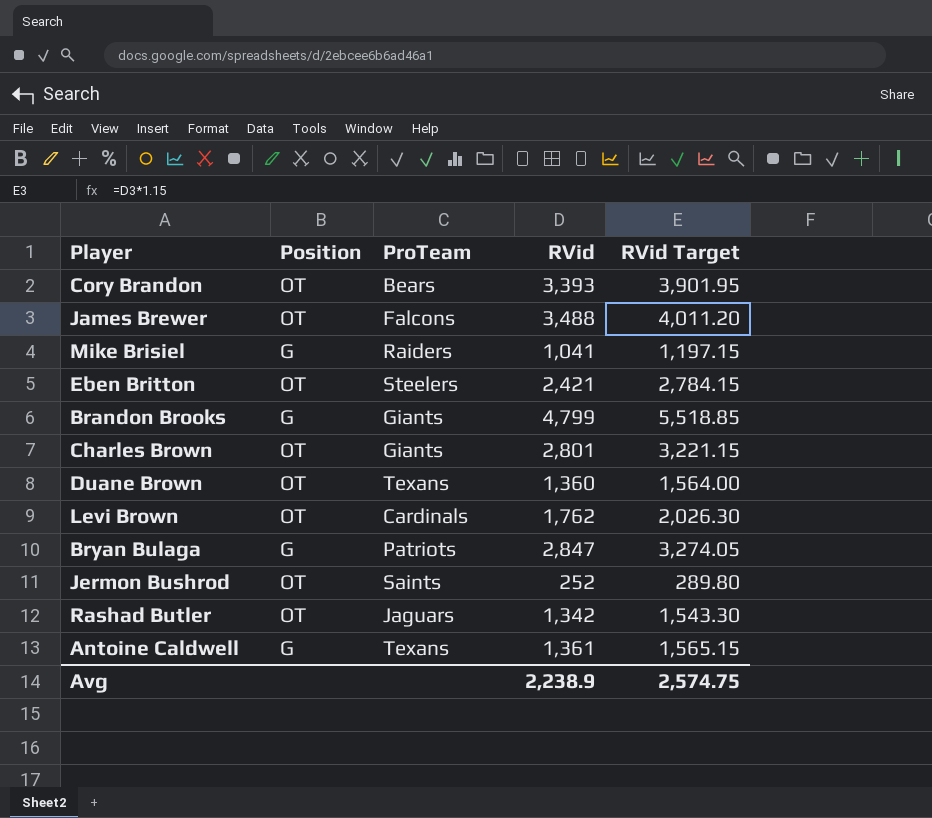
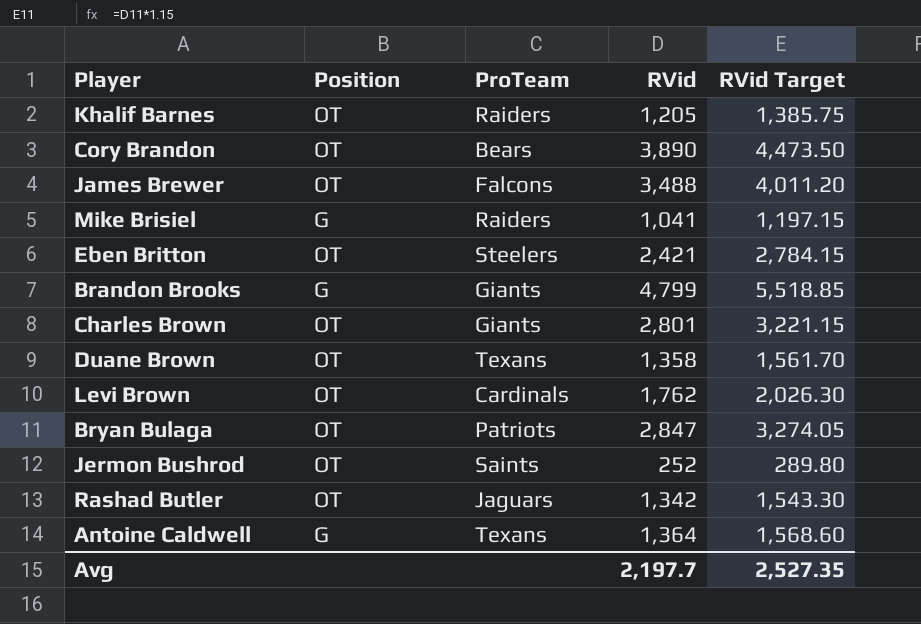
row Khalif Barnes: none -> OT | Raiders | 1,205 | 1,385.75
Cory Brandon | RVid: 3,393 -> 3,890
Cory Brandon | RVid Target: 3,901.95 -> 4,473.50
Duane Brown | RVid: 1,360 -> 1,358
Duane Brown | RVid Target: 1,564.00 -> 1,561.70
Bryan Bulaga | Position: G -> OT
Antoine Caldwell | RVid: 1,361 -> 1,364
Antoine Caldwell | RVid Target: 1,565.15 -> 1,568.60
Avg | RVid: 2,238.9 -> 2,197.7
Avg | RVid Target: 2,574.75 -> 2,527.35

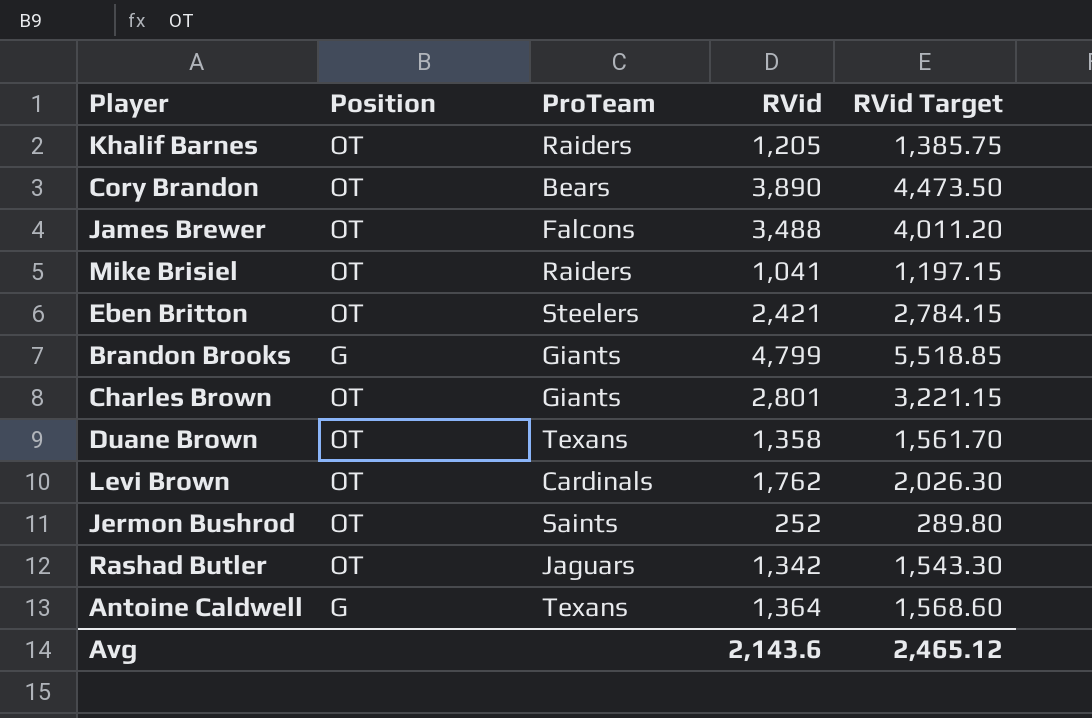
row Bryan Bulaga: OT | Patriots | 2,847 | 3,274.05 -> none
Mike Brisiel | Position: G -> OT
Avg | RVid: 2,197.7 -> 2,143.6
Avg | RVid Target: 2,527.35 -> 2,465.12

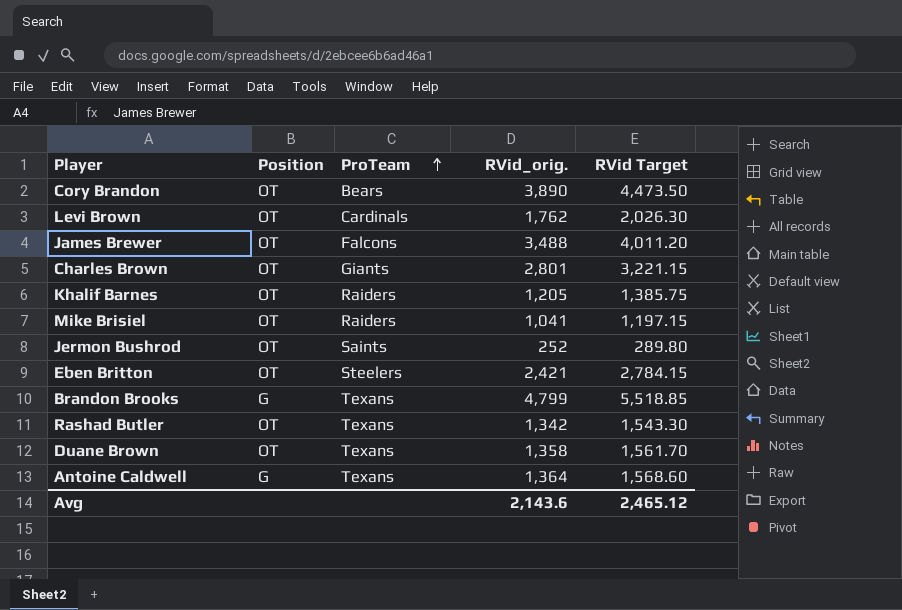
row order: none -> ProTeam ascending
column name: RVid -> RVid_orig.
Brandon Brooks | ProTeam: Giants -> Texans
Rashad Butler | ProTeam: Jaguars -> Texans

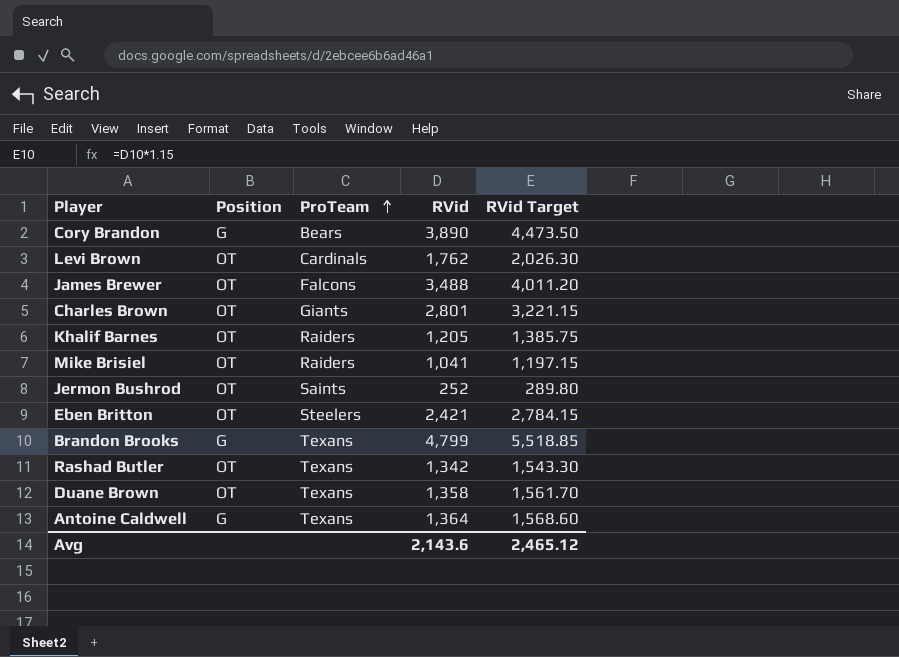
column name: RVid_orig. -> RVid
Cory Brandon | Position: OT -> G

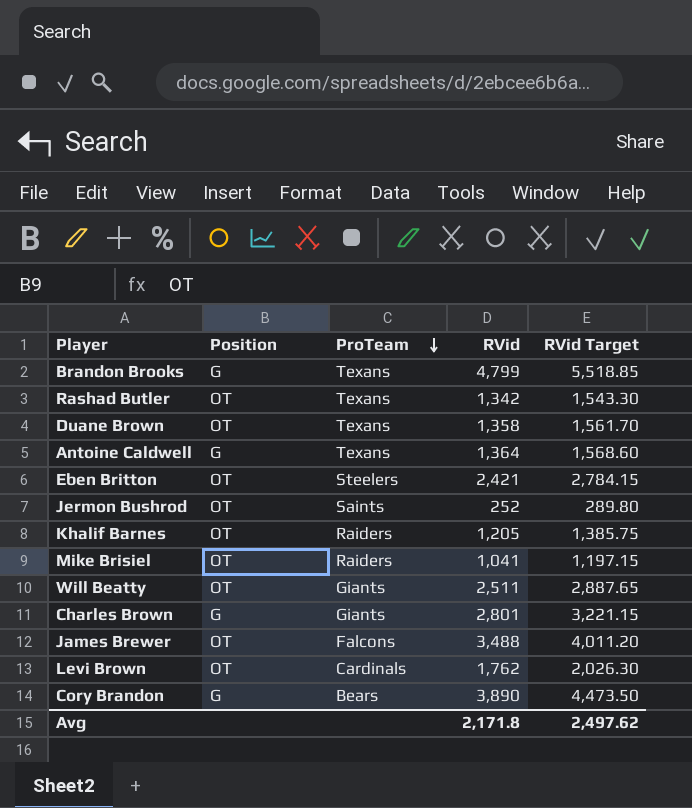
row order: ProTeam ascending -> ProTeam descending
row Will Beatty: none -> OT | Giants | 2,511 | 2,887.65
Charles Brown | Position: OT -> G
Avg | RVid: 2,143.6 -> 2,171.8
Avg | RVid Target: 2,465.12 -> 2,497.62

